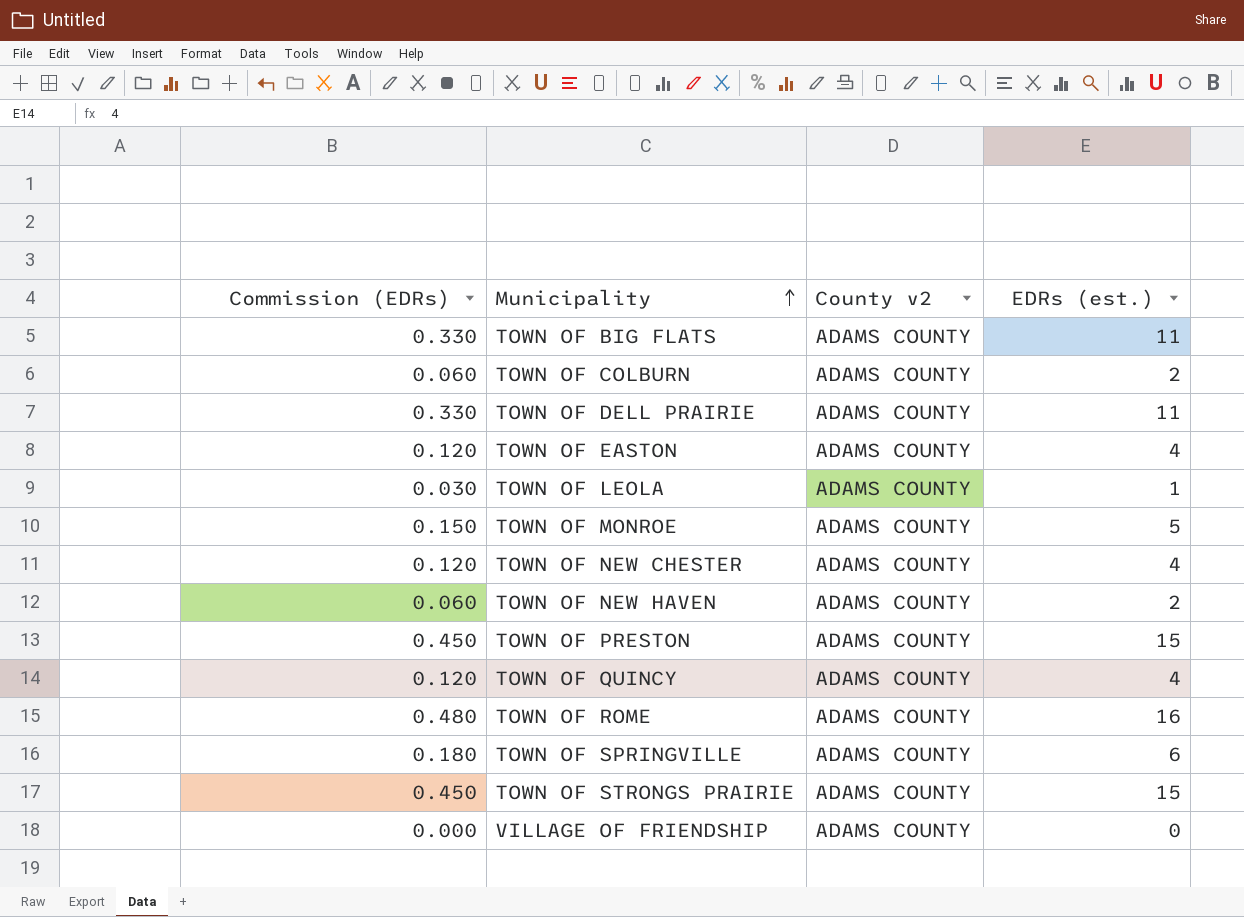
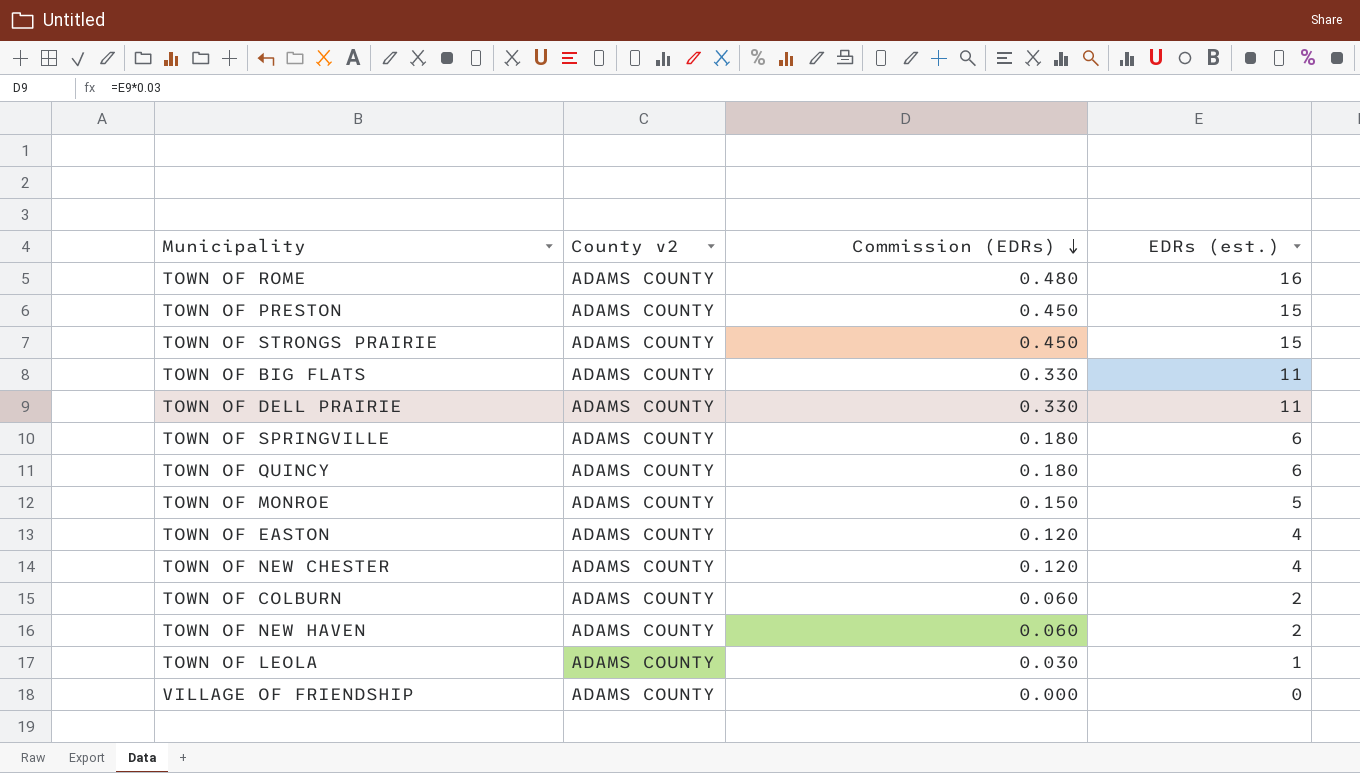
row order: Municipality ascending -> Commission (EDRs) descending
column Commission (EDRs) | position: 1 -> 3
TOWN OF QUINCY | Commission (EDRs): 0.120 -> 0.180
TOWN OF QUINCY | EDRs (est.): 4 -> 6

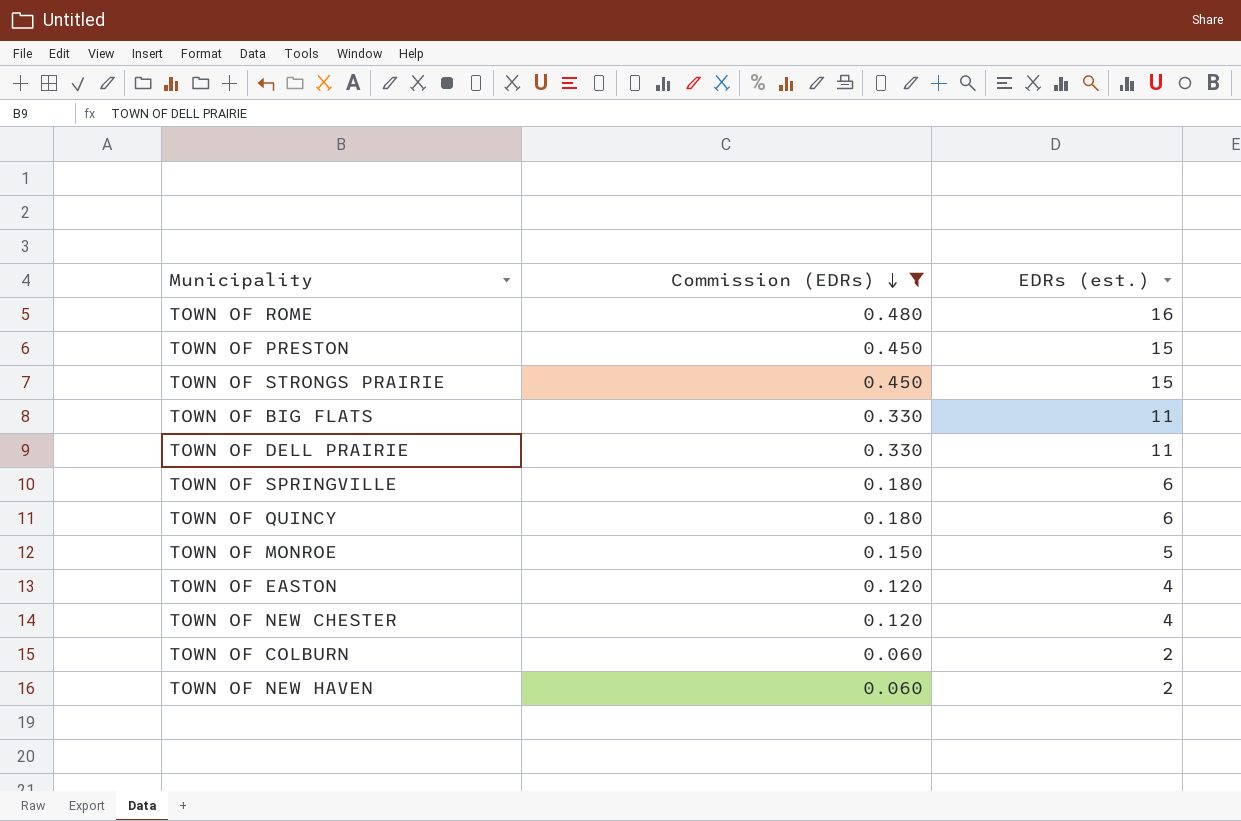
filter: none -> Commission (EDRs) >= 0.060
column County v2 | position: 2 -> none

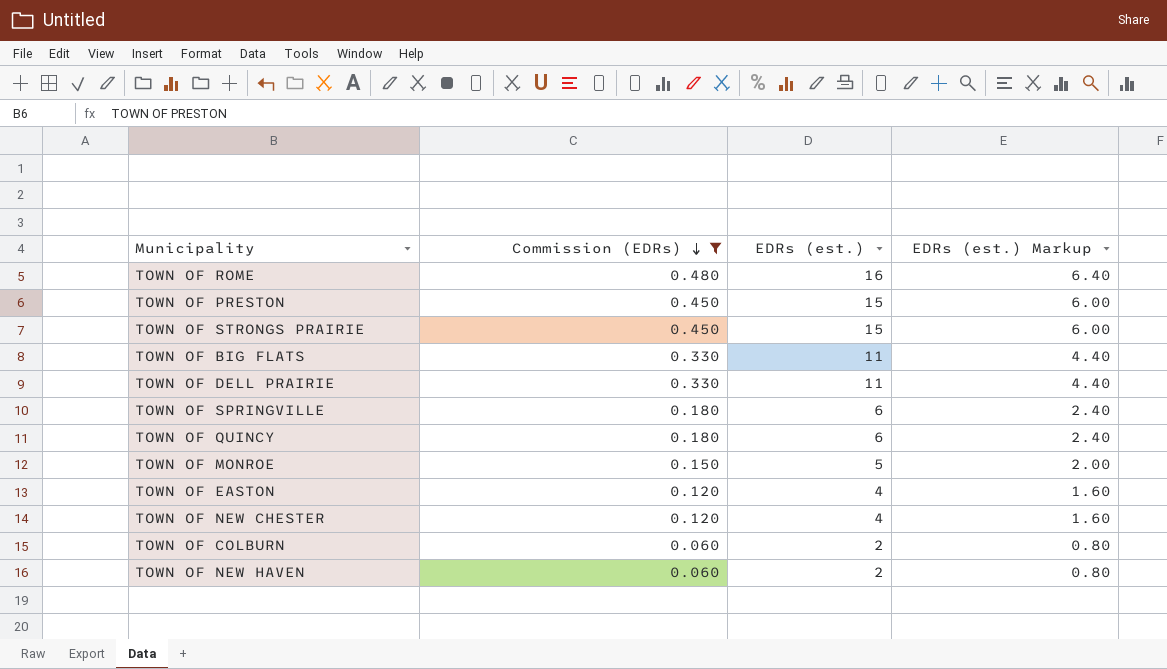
column EDRs (est.) Markup | formula: none -> [EDRs (est.)] * 0.4

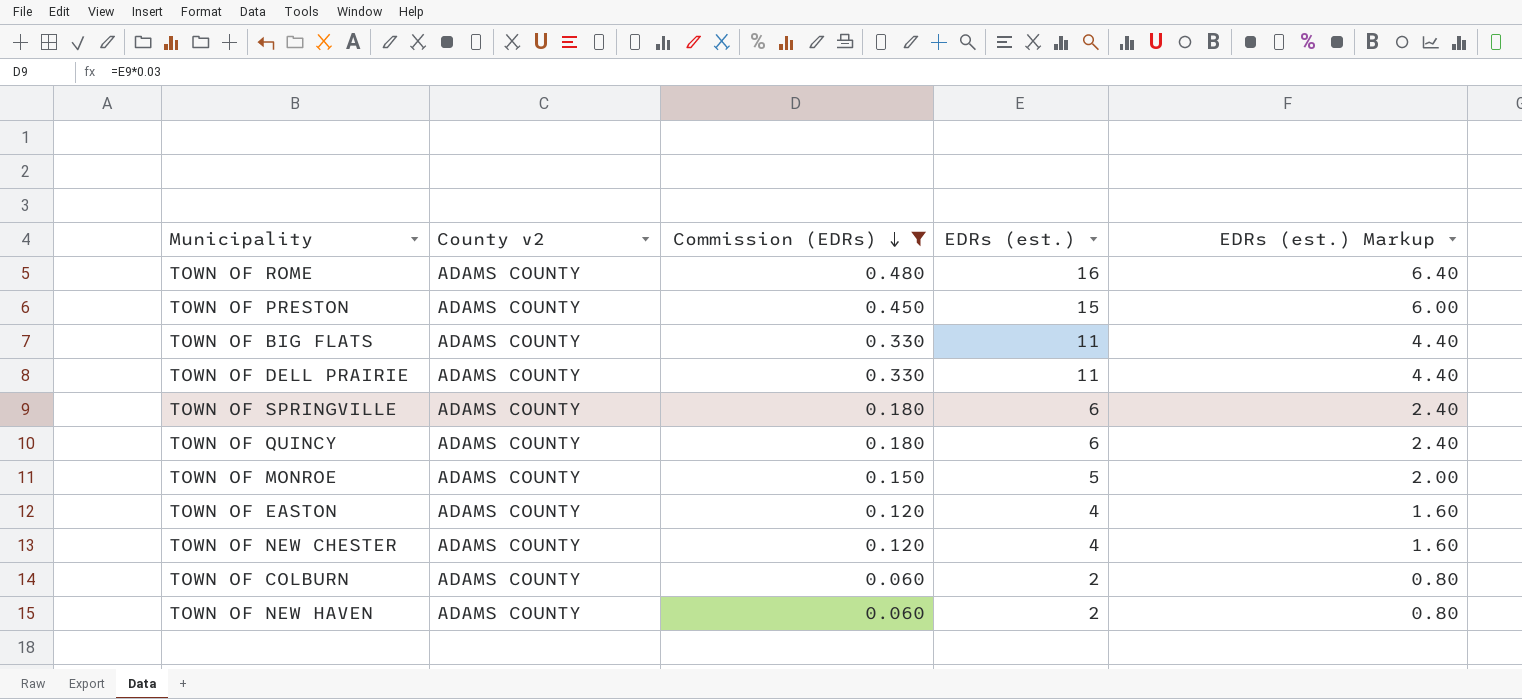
column County v2 | position: none -> 2
row TOWN OF STRONGS PRAIRIE: 0.450 | 15 | 6.00 -> none

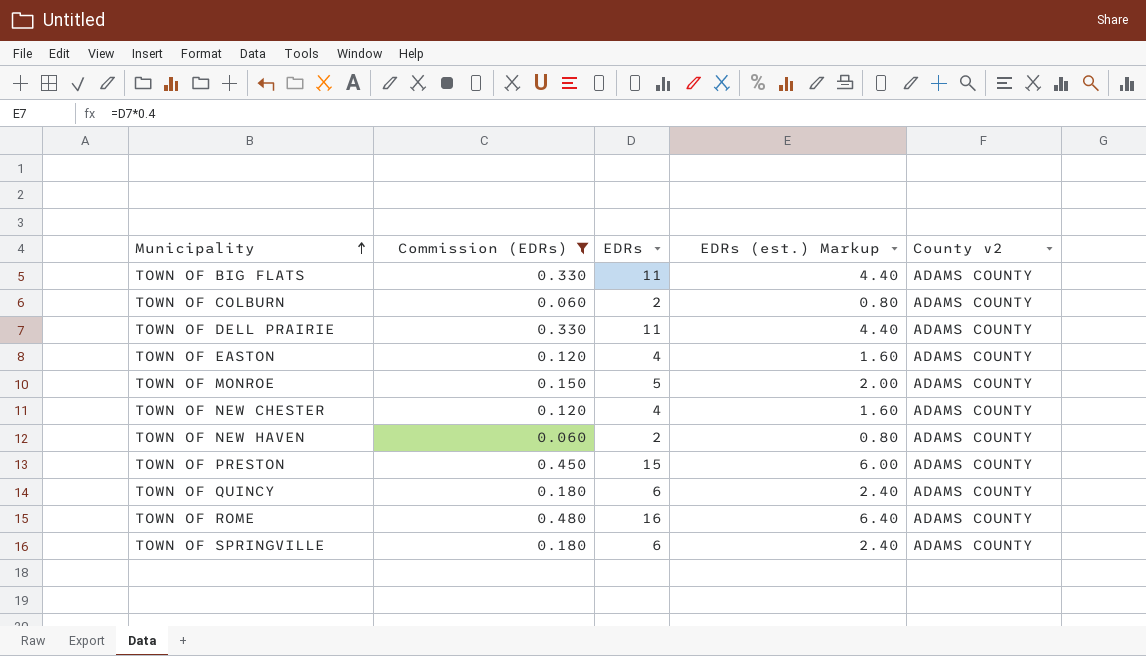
row order: Commission (EDRs) descending -> Municipality ascending
column name: EDRs (est.) -> EDRs
column County v2 | position: 2 -> 5

